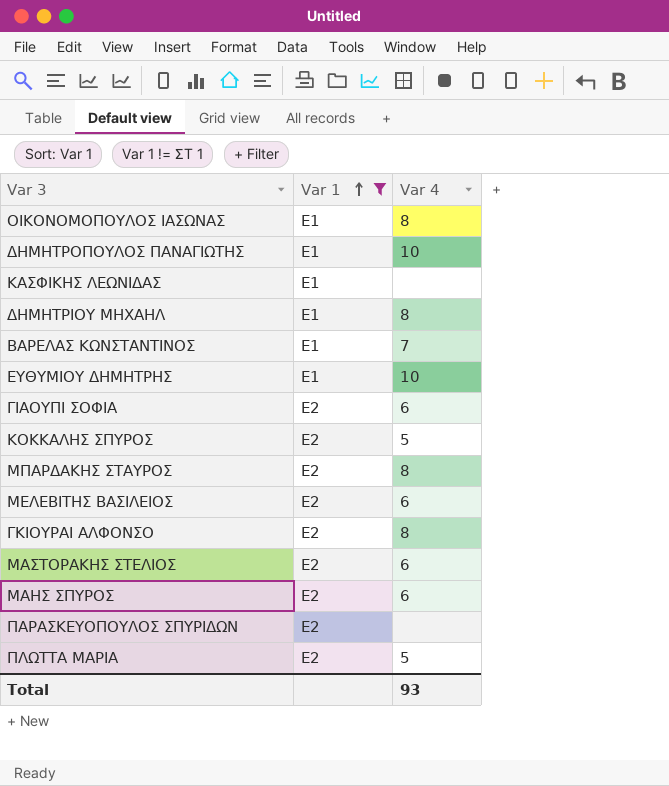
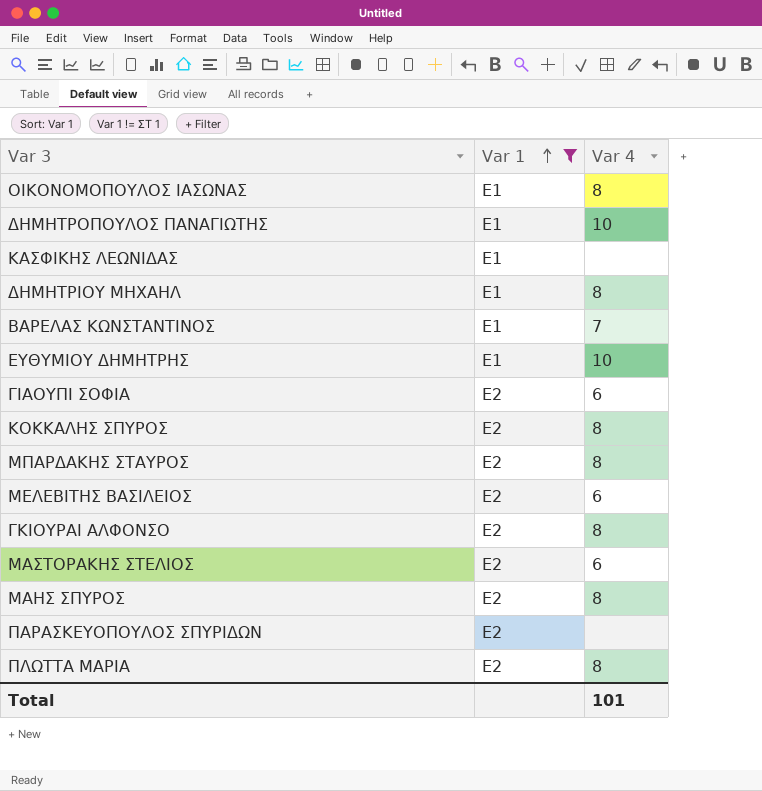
ΚΟΚΚΑΛΗΣ ΣΠΥΡΟΣ | Var 4: 5 -> 8
ΜΑΗΣ ΣΠΥΡΟΣ | Var 4: 6 -> 8
ΠΛΩΤΤΑ ΜΑΡΙΑ | Var 4: 5 -> 8
Total | Var 4: 93 -> 101

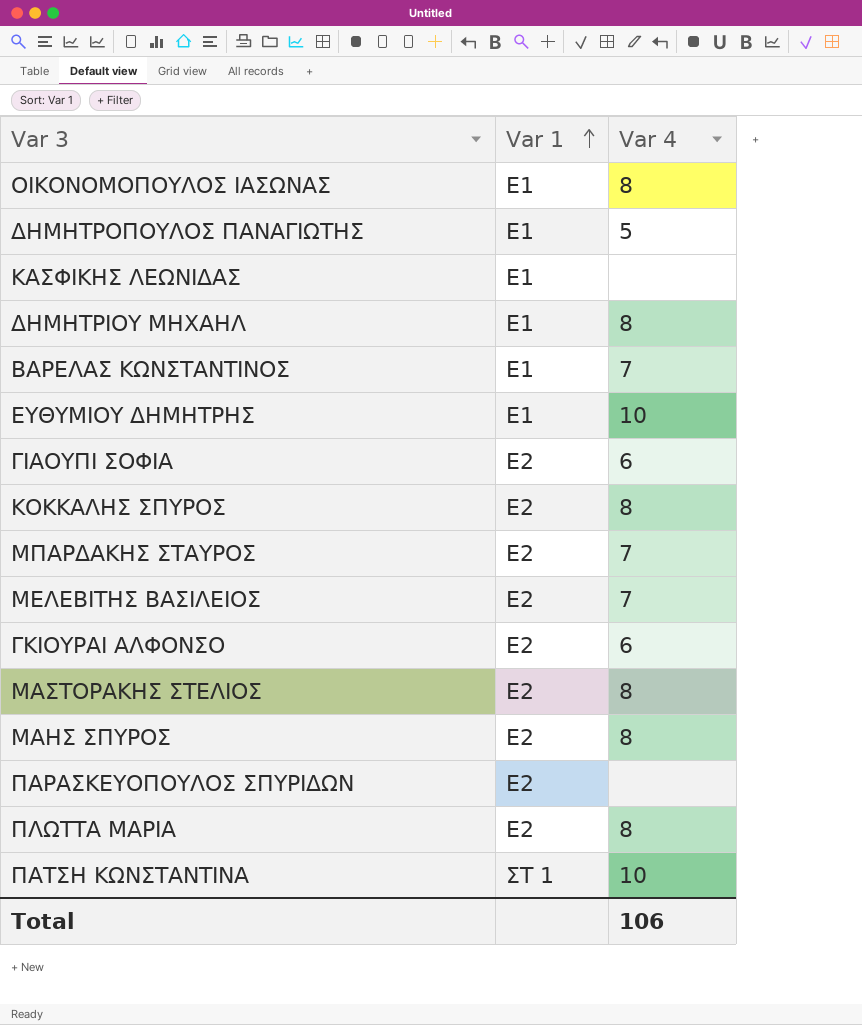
filter: Var 1 != ΣΤ 1 -> none
ΔΗΜΗΤΡΟΠΟΥΛΟΣ ΠΑΝΑΓΙΩΤΗΣ | Var 4: 10 -> 5
ΜΠΑΡΔΑΚΗΣ ΣΤΑΥΡΟΣ | Var 4: 8 -> 7
ΜΕΛΕΒΙΤΗΣ ΒΑΣΙΛΕΙΟΣ | Var 4: 6 -> 7
ΓΚΙΟΥΡΑΙ ΑΛΦΟΝΣΟ | Var 4: 8 -> 6
ΜΑΣΤΟΡΑΚΗΣ ΣΤΕΛΙΟΣ | Var 4: 6 -> 8
Total | Var 4: 101 -> 106

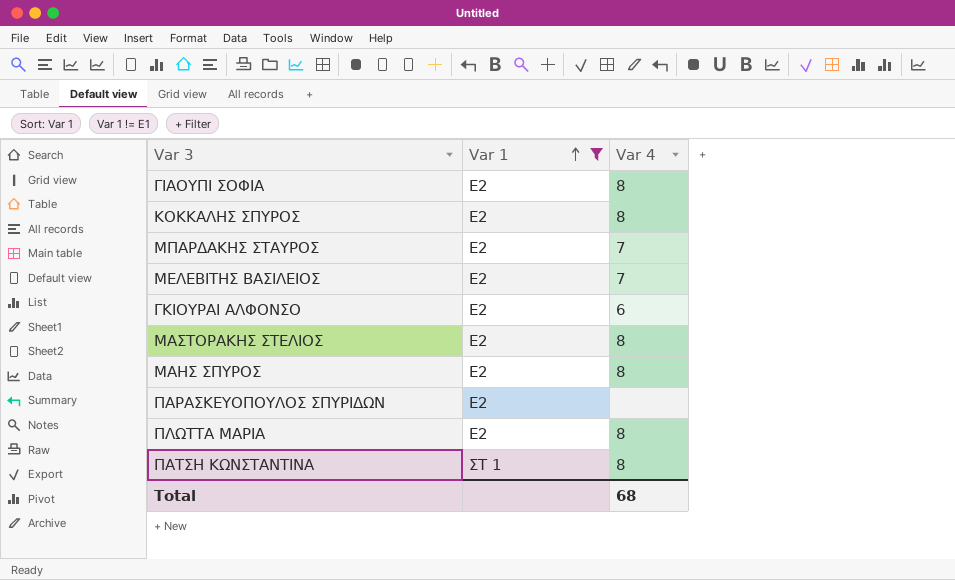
filter: none -> Var 1 != Ε1
ΓΙΑΟΥΠΙ ΣΟΦΙΑ | Var 4: 6 -> 8
ΠΑΤΣΗ ΚΩΝΣΤΑΝΤΙΝΑ | Var 4: 10 -> 8
Total | Var 4: 106 -> 68

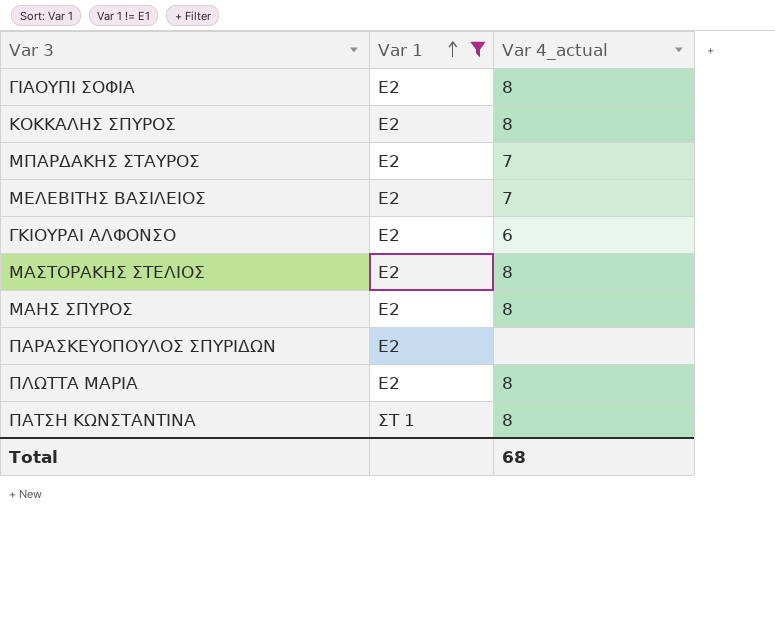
column name: Var 4 -> Var 4_actual

